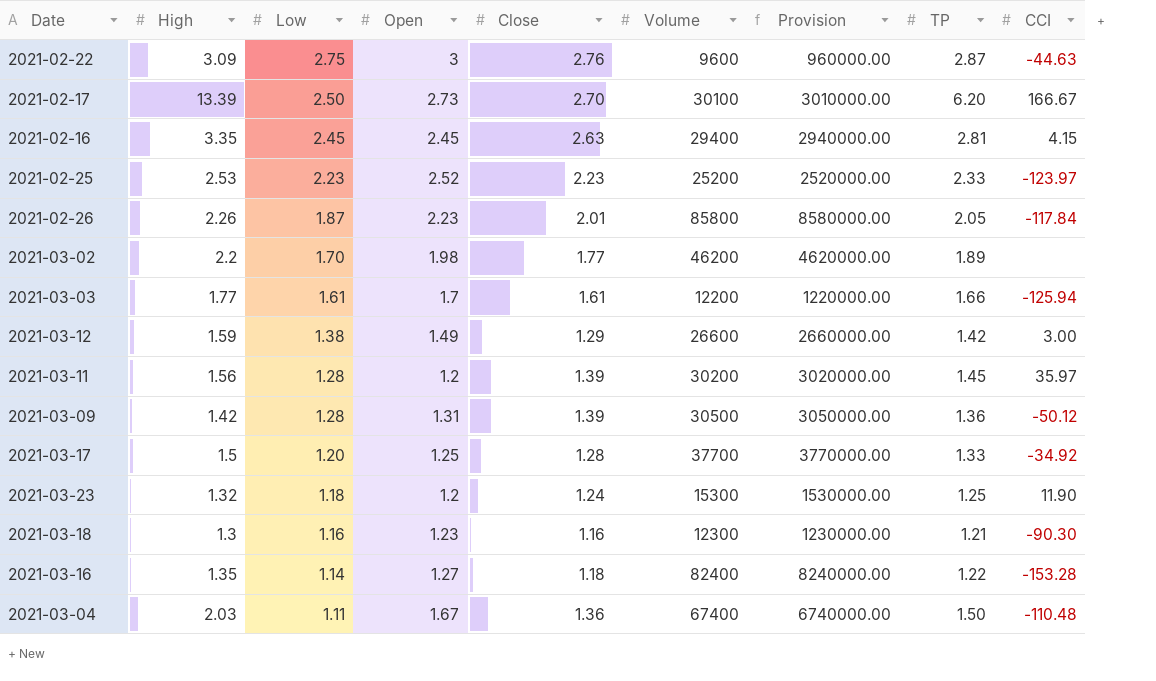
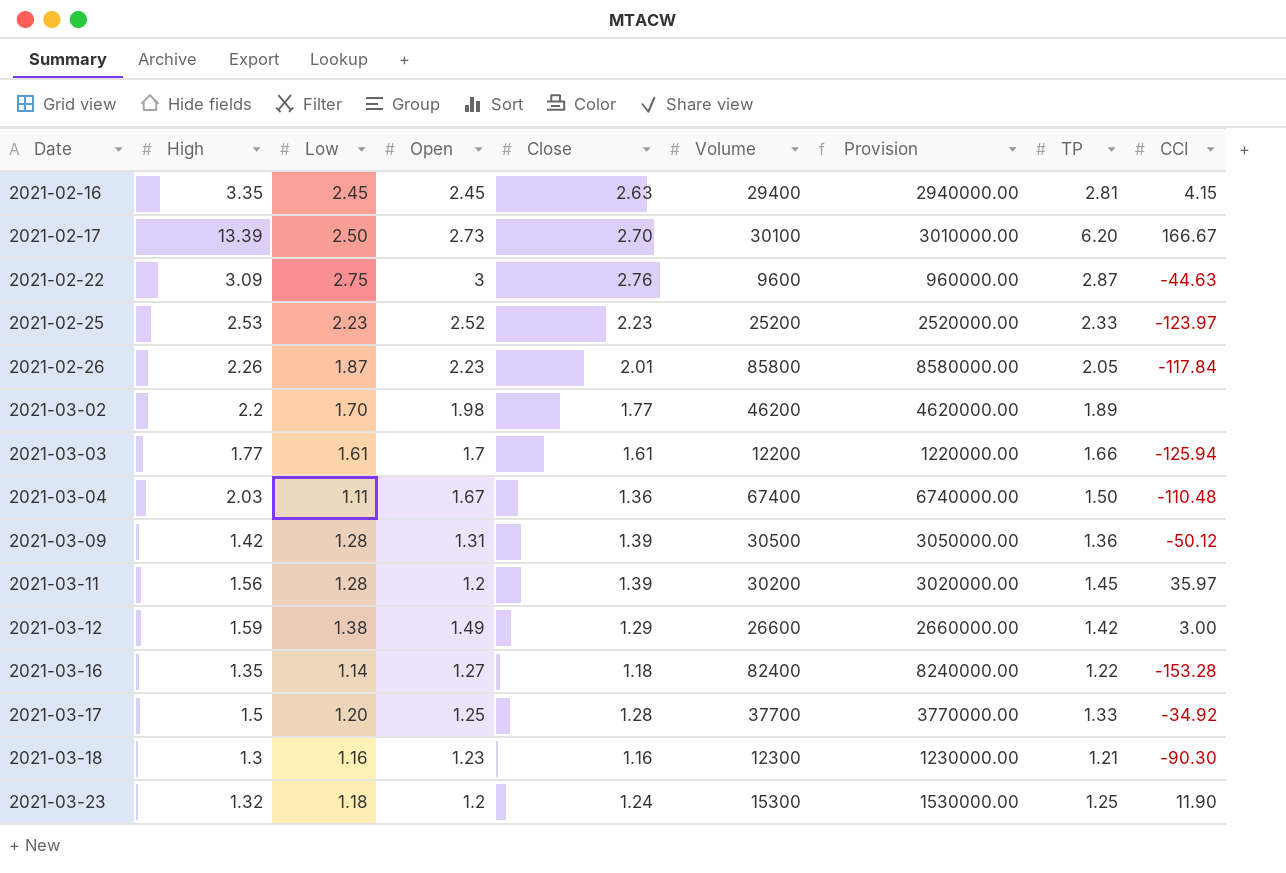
row order: Low descending -> Date ascending

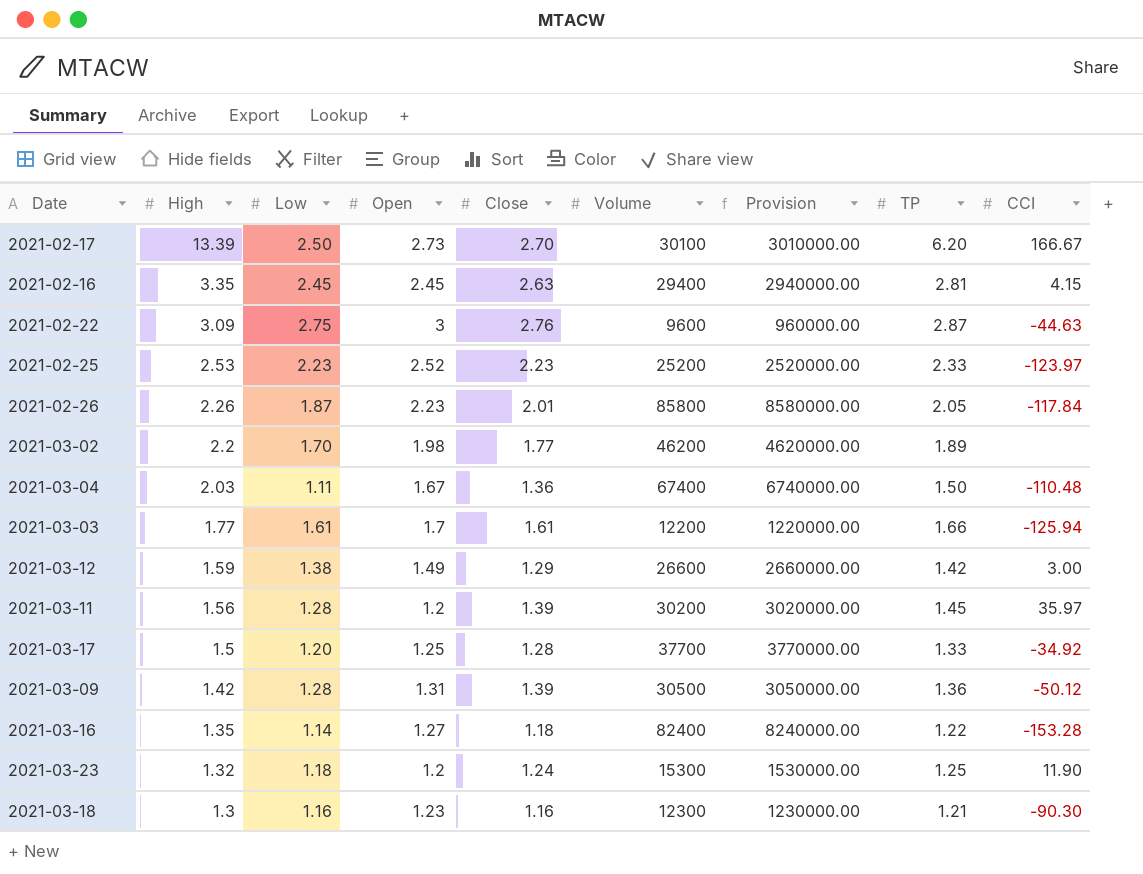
row order: Date ascending -> High descending

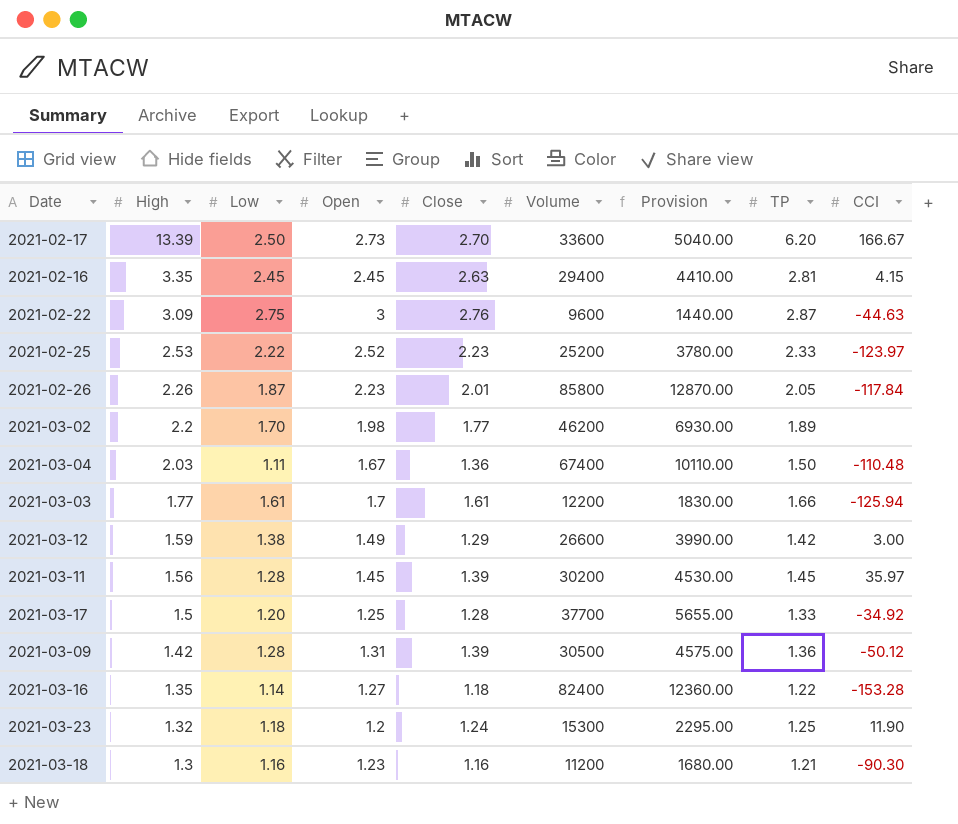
column Provision | formula: [Volume] * 100 -> [Volume] * 0.15
2021-02-17 | Volume: 30100 -> 33600
2021-02-25 | Low: 2.23 -> 2.22
2021-03-11 | Open: 1.2 -> 1.45
2021-03-18 | Volume: 12300 -> 11200

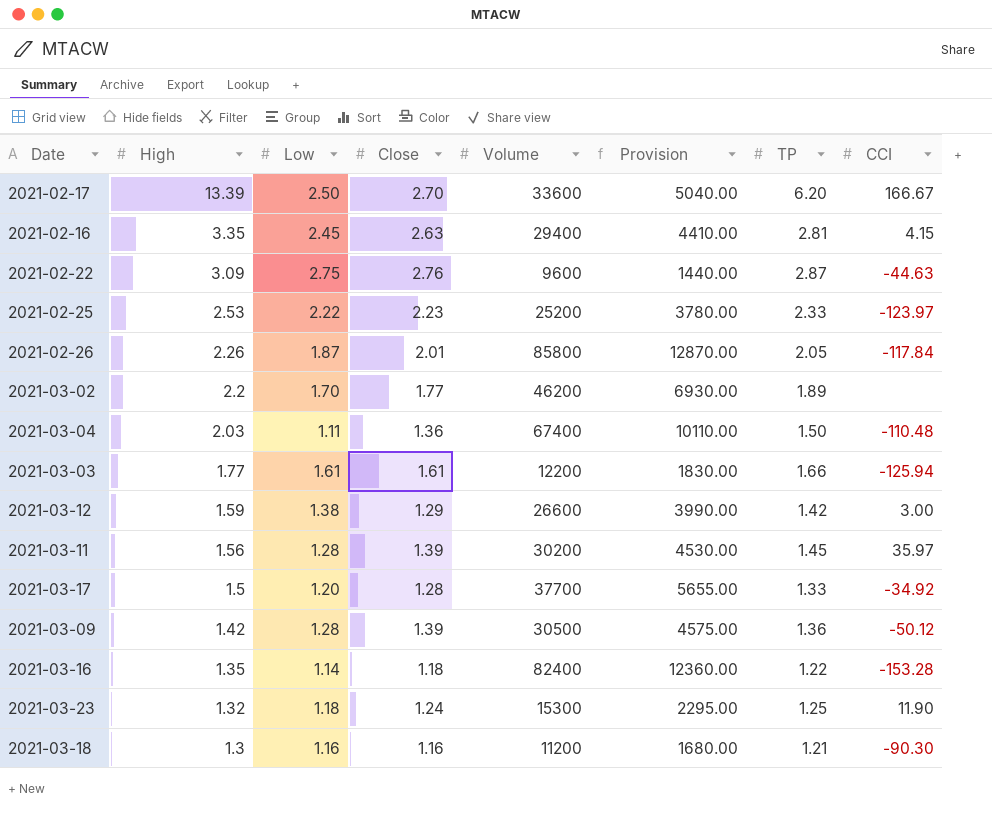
column Open | position: 4 -> none

